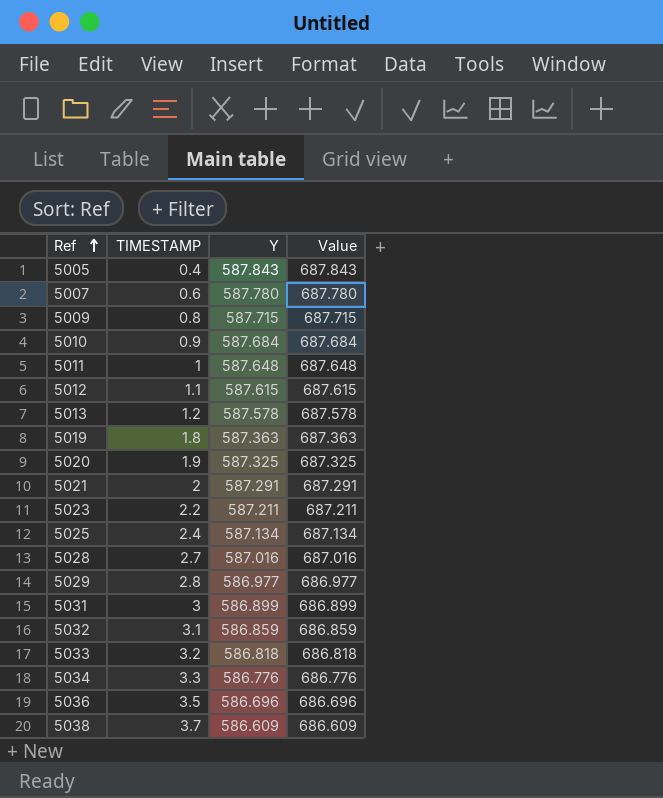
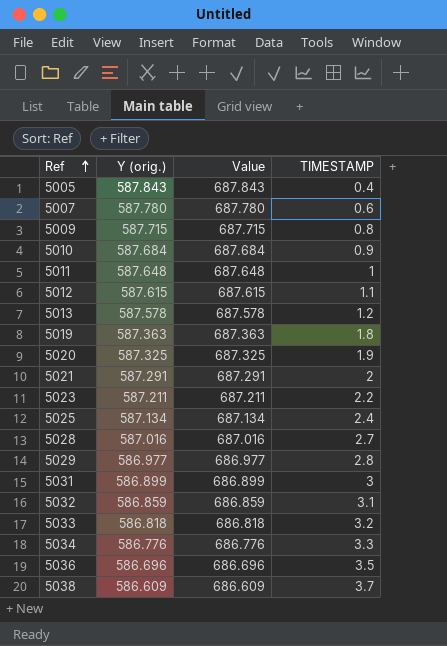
column name: Y -> Y (orig.)
column TIMESTAMP | position: 2 -> 4

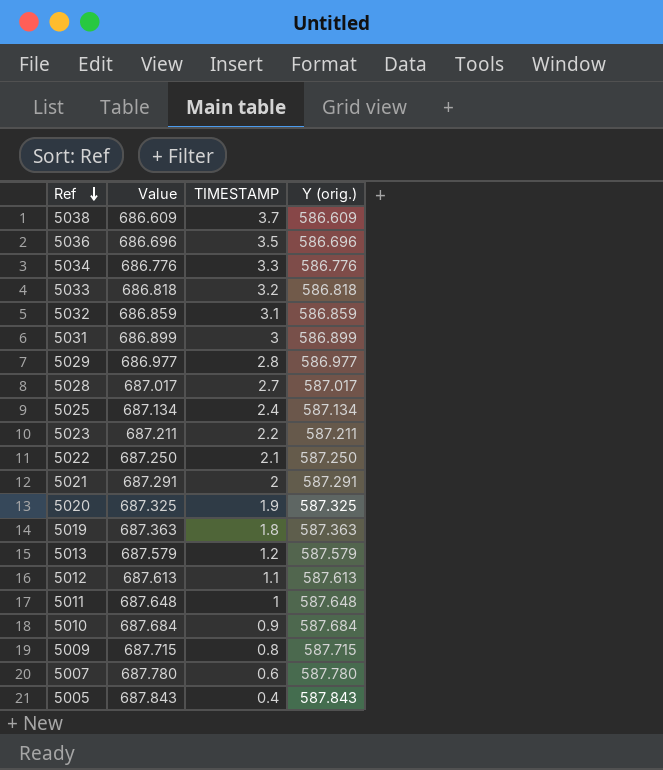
row order: Ref ascending -> Ref descending
column Y (orig.) | position: 2 -> 4
5028 | Value: 687.016 -> 687.017
5028 | Y (orig.): 587.016 -> 587.017
row 5022: none -> 687.250 | 2.1 | 587.250
5013 | Value: 687.578 -> 687.579
5013 | Y (orig.): 587.578 -> 587.579
5012 | Value: 687.615 -> 687.613
5012 | Y (orig.): 587.615 -> 587.613

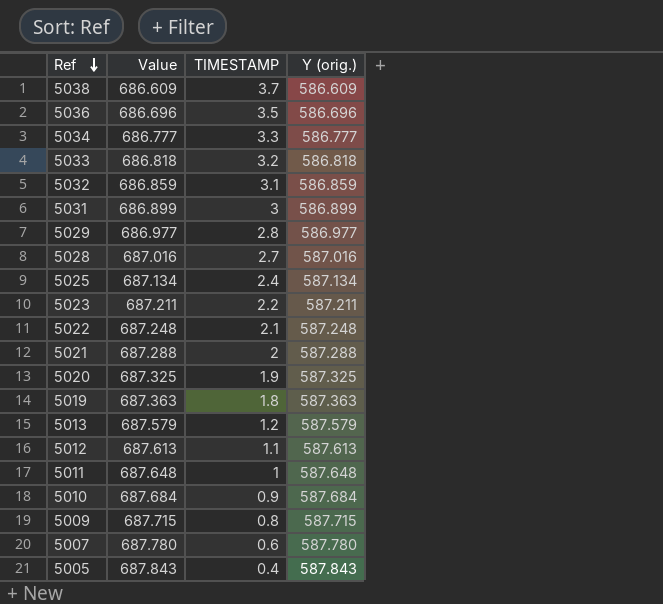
5034 | Value: 686.776 -> 686.777
5034 | Y (orig.): 586.776 -> 586.777
5028 | Value: 687.017 -> 687.016
5028 | Y (orig.): 587.017 -> 587.016
5022 | Value: 687.250 -> 687.248
5022 | Y (orig.): 587.250 -> 587.248
5021 | Value: 687.291 -> 687.288
5021 | Y (orig.): 587.291 -> 587.288

